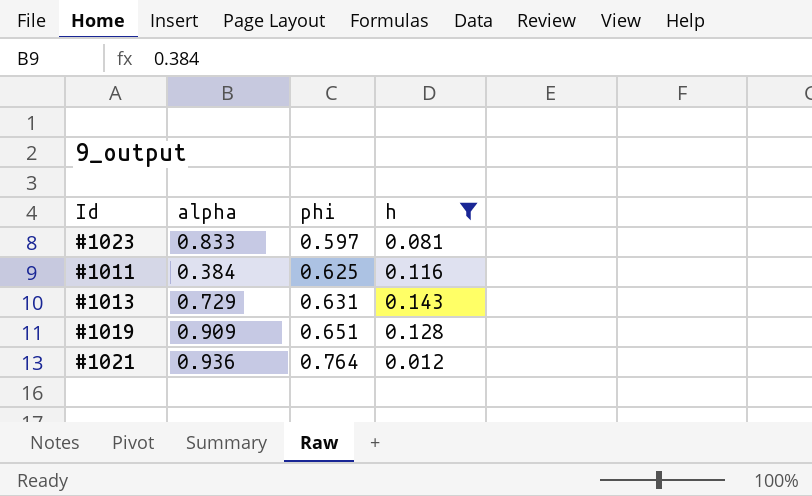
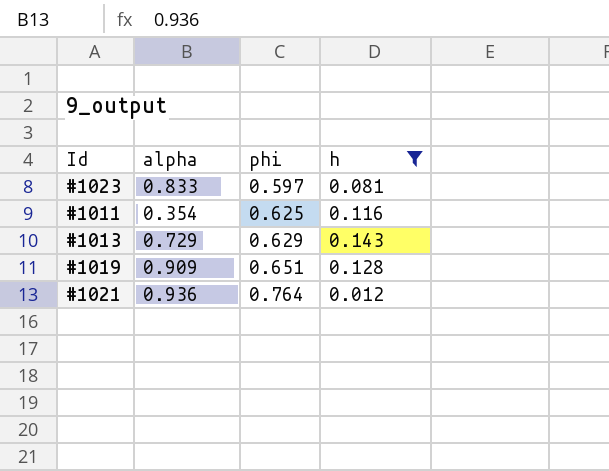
#1011 | alpha: 0.384 -> 0.354
#1013 | phi: 0.631 -> 0.629

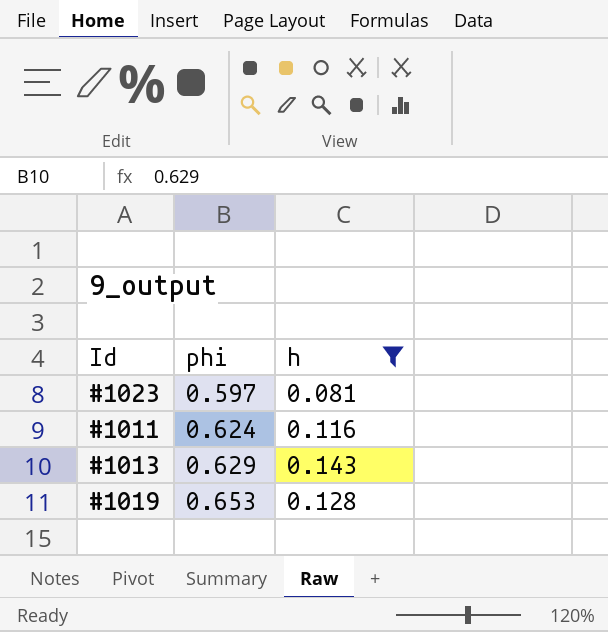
column alpha | position: 2 -> none
row #1021: 0.936 | 0.764 | 0.012 -> none
#1011 | phi: 0.625 -> 0.624
#1019 | phi: 0.651 -> 0.653

